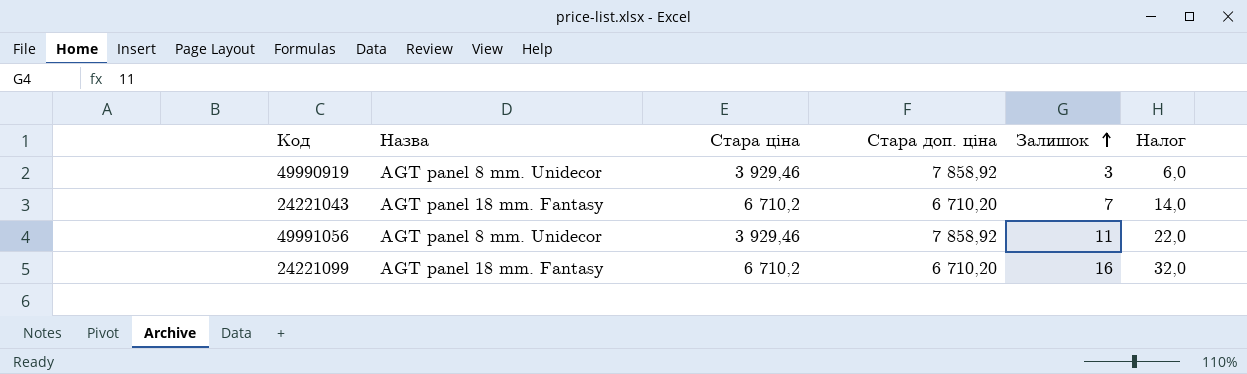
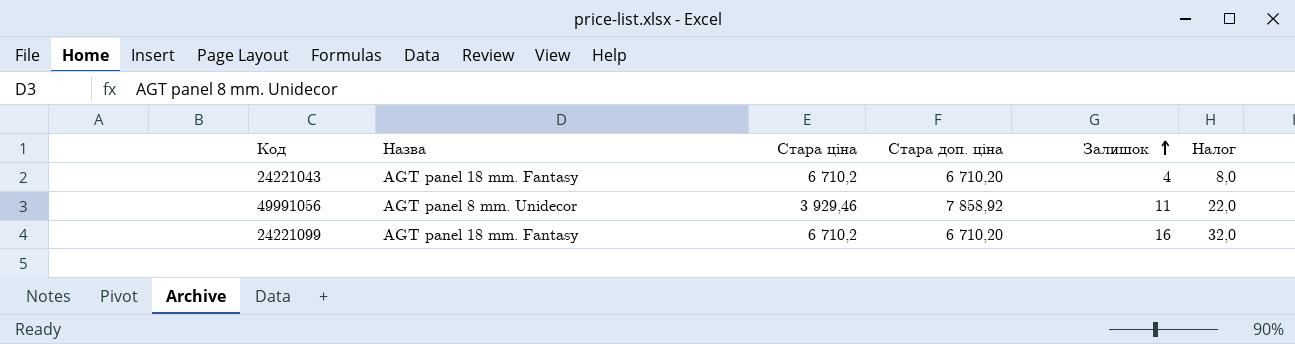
row 49990919: AGT panel 8 mm. Unidecor | 3 929,46 | 7 858,92 | 3 | 6,0 -> none
24221043 | Залишок: 7 -> 4
24221043 | Налог: 14,0 -> 8,0

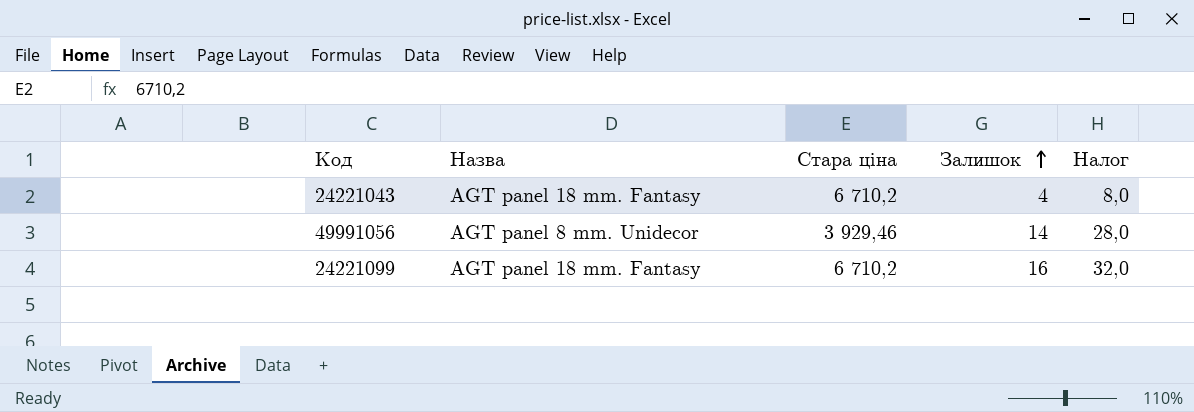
column Стара доп. ціна | position: 4 -> none
49991056 | Залишок: 11 -> 14
49991056 | Налог: 22,0 -> 28,0

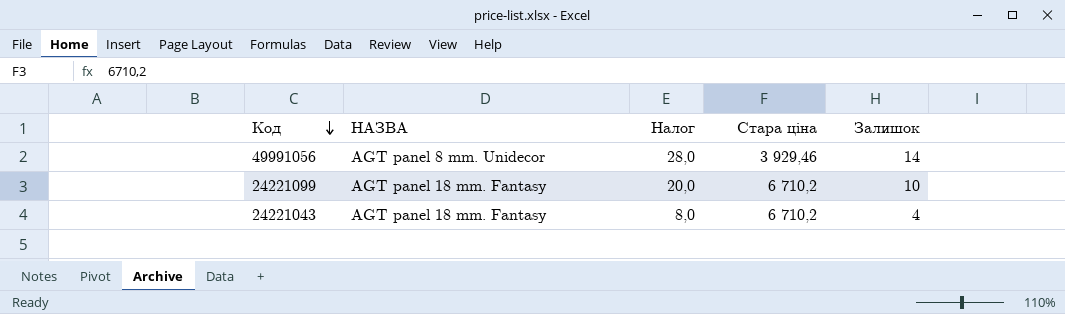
row order: Залишок ascending -> Код descending
column name: Назва -> НАЗВА
column Налог | position: 5 -> 3
24221099 | Налог: 32,0 -> 20,0
24221099 | Залишок: 16 -> 10

